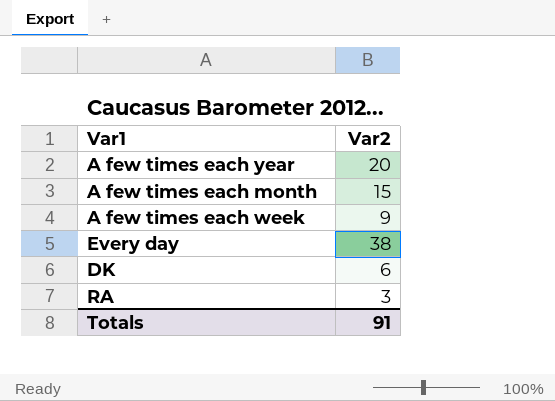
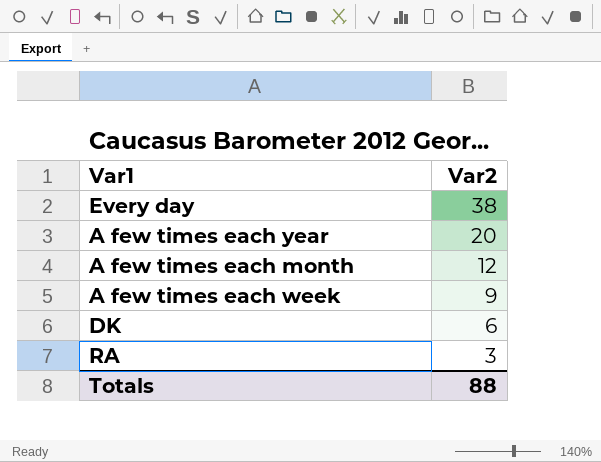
row order: none -> Var2 descending
A few times each month | Var2: 15 -> 12
Totals | Var2: 91 -> 88

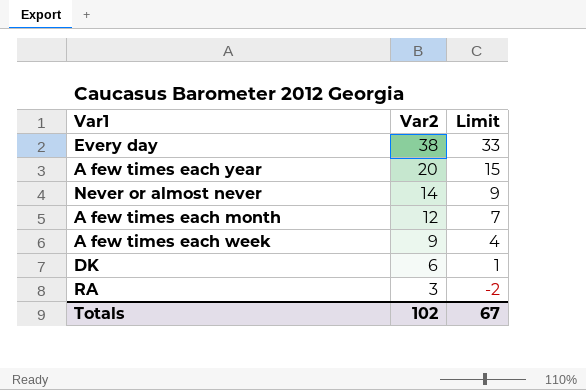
column Limit | formula: none -> [Var2] - 5
row Never or almost never: none -> 14 | 9
Totals | Var2: 88 -> 102

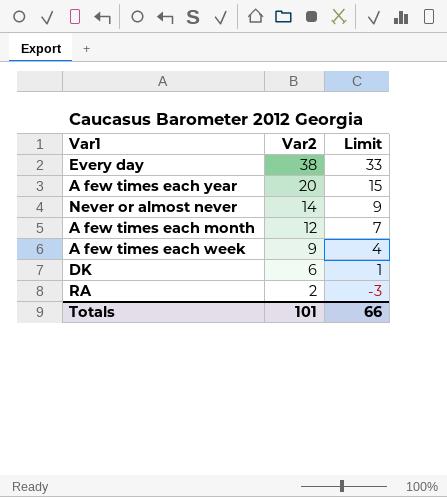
RA | Var2: 3 -> 2
RA | Limit: -2 -> -3
Totals | Var2: 102 -> 101
Totals | Limit: 67 -> 66

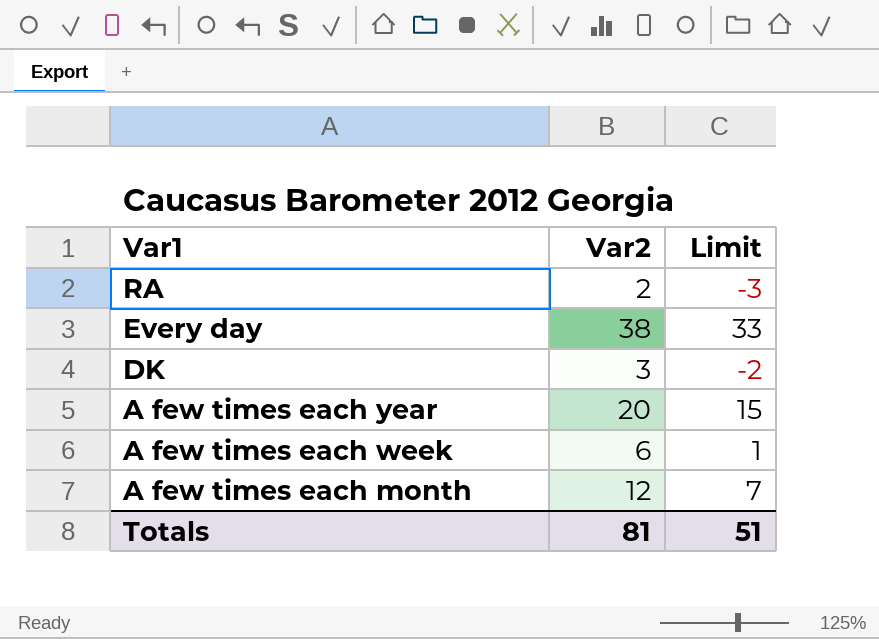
row order: Var2 descending -> Var1 descending
row Never or almost never: 14 | 9 -> none
DK | Var2: 6 -> 3
DK | Limit: 1 -> -2
A few times each week | Var2: 9 -> 6
A few times each week | Limit: 4 -> 1
Totals | Var2: 101 -> 81
Totals | Limit: 66 -> 51

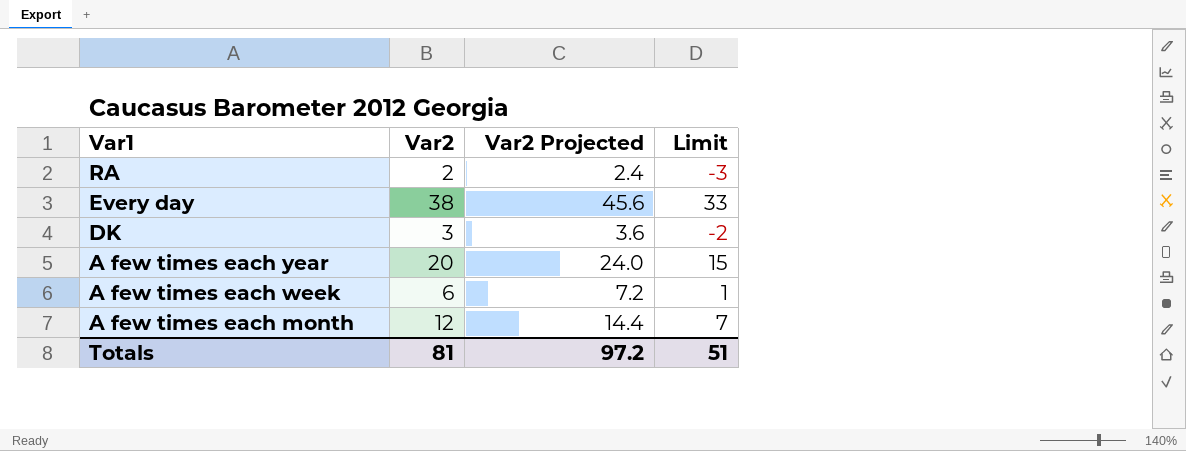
column Var2 Projected | formula: none -> [Var2] * 1.2

